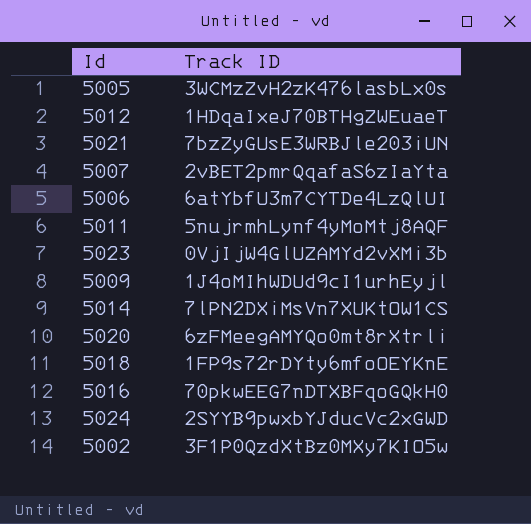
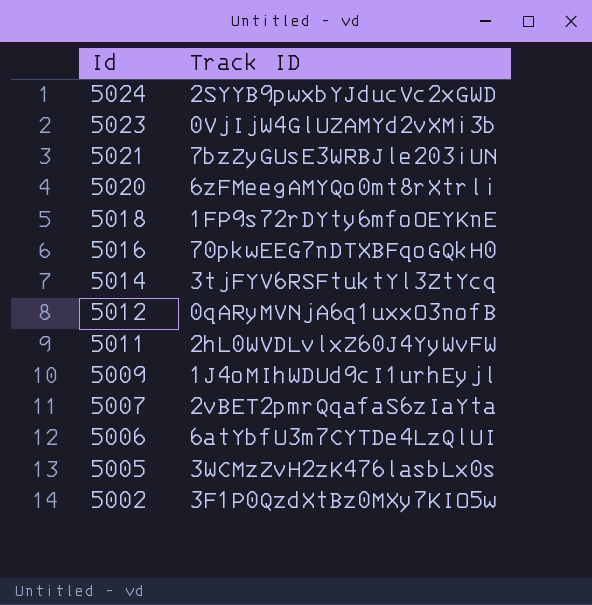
row order: none -> Id descending
5014 | Track ID: 7lPN2DXiMsVn7XUKtOW1CS -> 3tjFYV6RSFtuktYl3ZtYcq
5012 | Track ID: 1HDqaIxeJ70BTHgZWEuaeT -> 0qARyMVNjA6q1uxxO3nofB
5011 | Track ID: 5nujrmhLynf4yMoMtj8AQF -> 2hL0WVDLvlxZ60J4YyWvFW

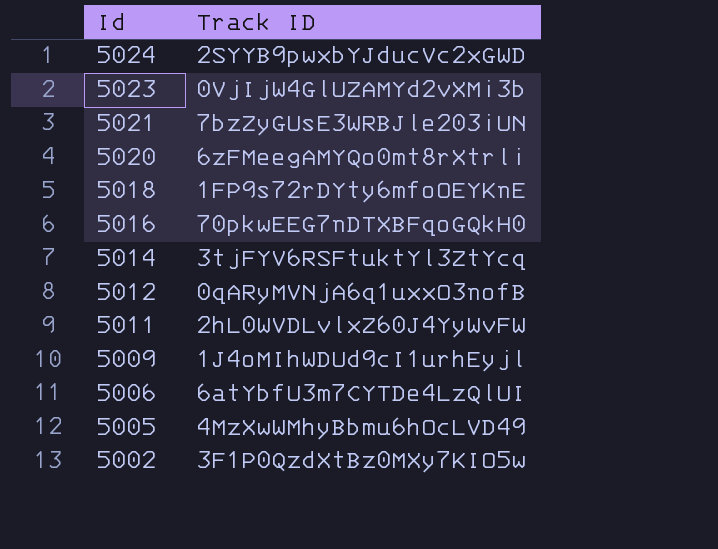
row 5007: 2vBET2pmrQqafaS6zIaYta -> none
5005 | Track ID: 3WCMzZvH2zK476lasbLx0s -> 4MzXwWMhyBbmu6hOcLVD49

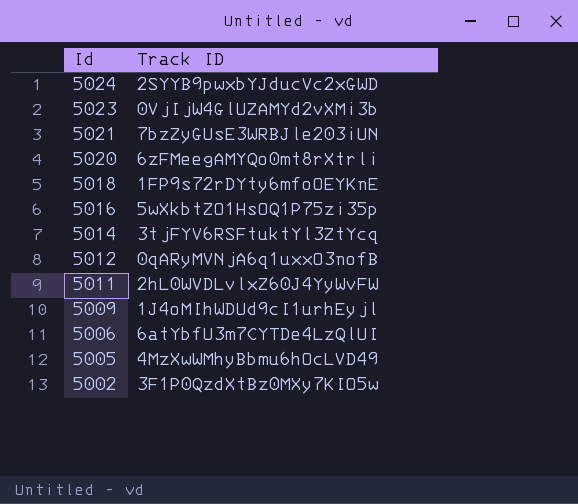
5016 | Track ID: 70pkwEEG7nDTXBFqoGQkH0 -> 5wXkbtZO1HsOQ1P75zi35p

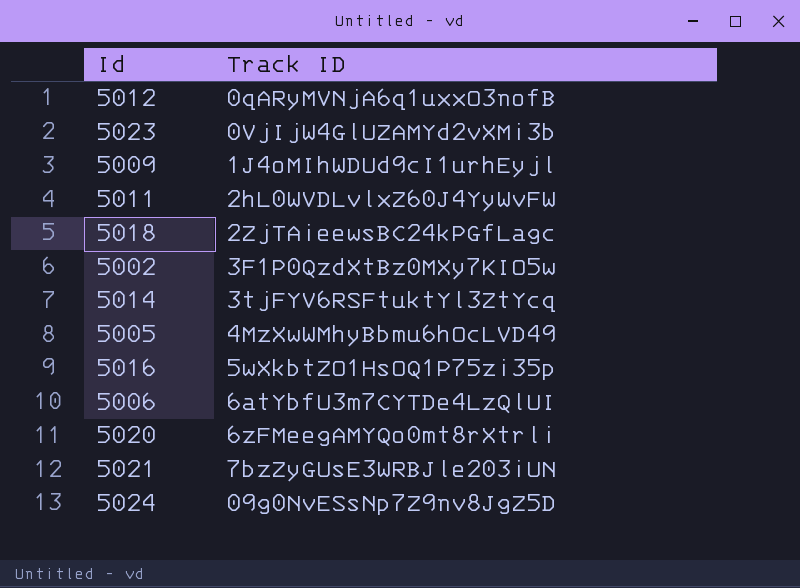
row order: Id descending -> Track ID ascending
5018 | Track ID: 1FP9s72rDYty6mfoOEYKnE -> 2ZjTAieewsBC24kPGfLagc
5024 | Track ID: 2SYYB9pwxbYJducVc2xGWD -> 09g0NvESsNp7Z9nv8JgZ5D

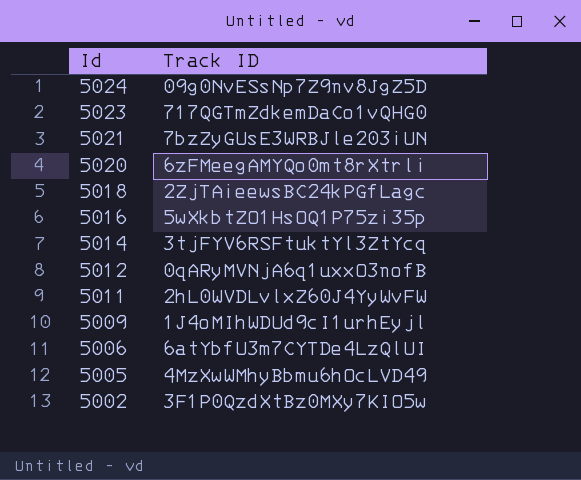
row order: Track ID ascending -> Id descending
5023 | Track ID: 0VjIjW4GlUZAMYd2vXMi3b -> 717QGTmZdkemDaCo1vQHG0

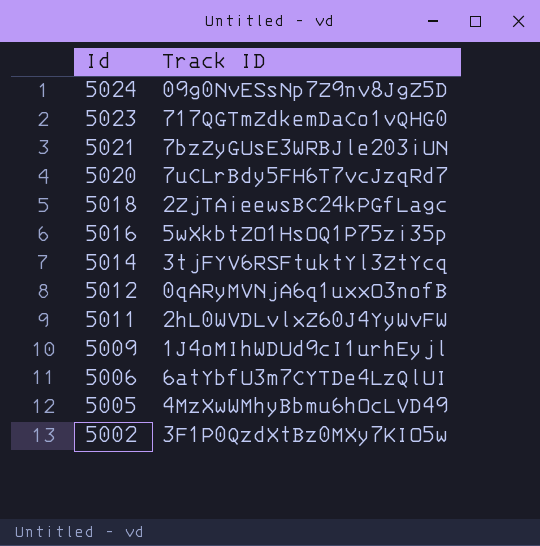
5020 | Track ID: 6zFMeegAMYQo0mt8rXtrli -> 7uCLrBdy5FH6T7vcJzqRd7

